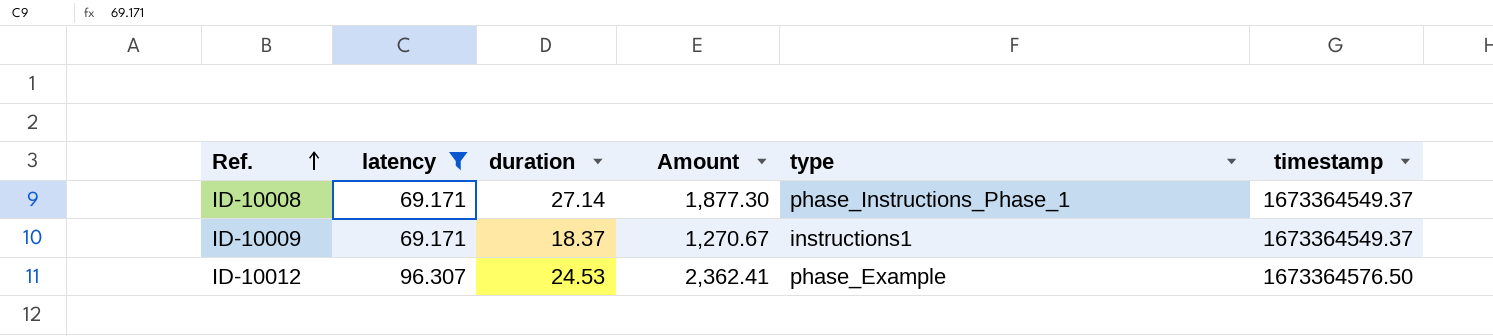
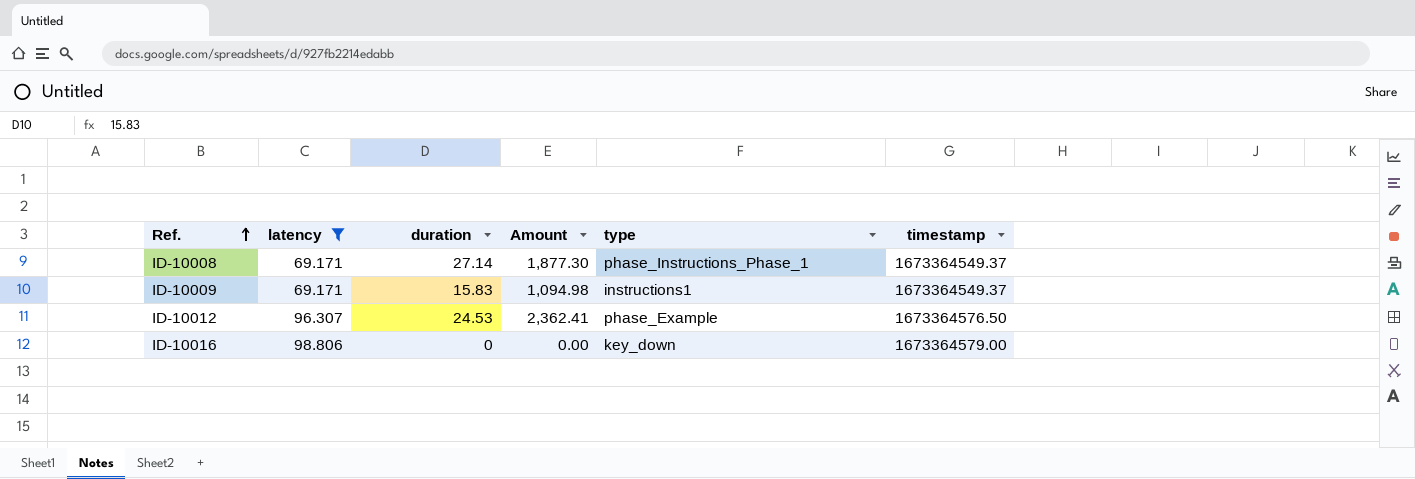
ID-10009 | duration: 18.37 -> 15.83
ID-10009 | Amount: 1,270.67 -> 1,094.98
row ID-10016: none -> 98.806 | 0 | 0.00 | key_down | 1673364579.00

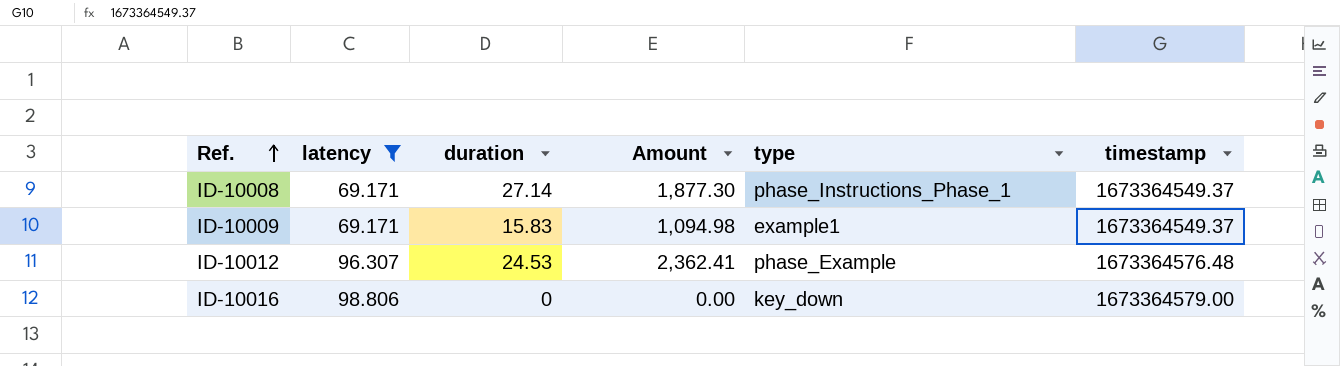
ID-10009 | type: instructions1 -> example1
ID-10012 | timestamp: 1673364576.50 -> 1673364576.48

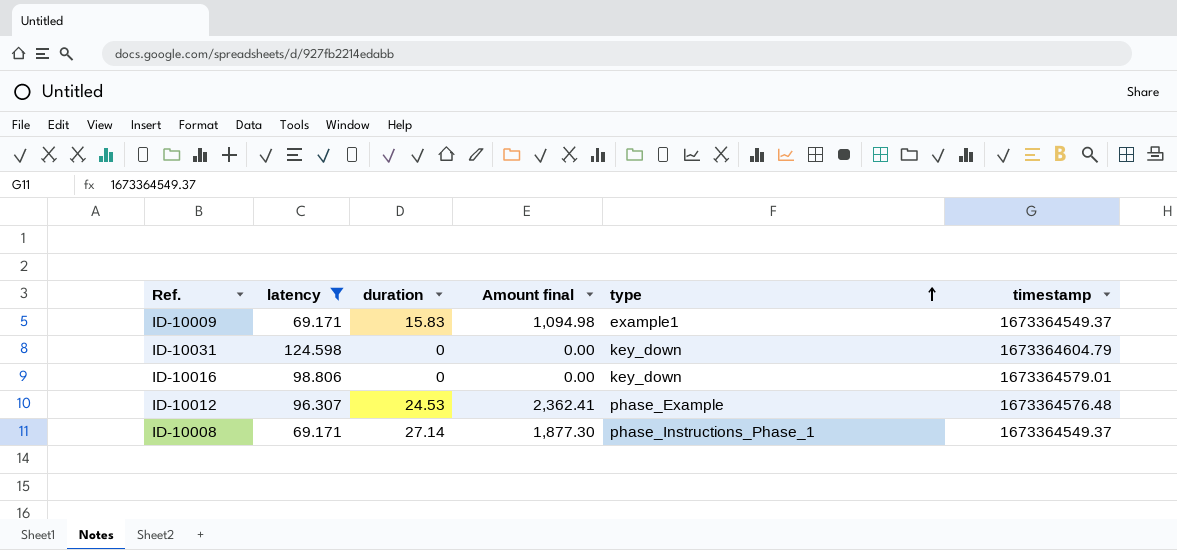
row order: Ref. ascending -> type ascending
column name: Amount -> Amount final
row ID-10031: none -> 124.598 | 0 | 0.00 | key_down | 1673364604.79
ID-10016 | timestamp: 1673364579.00 -> 1673364579.01

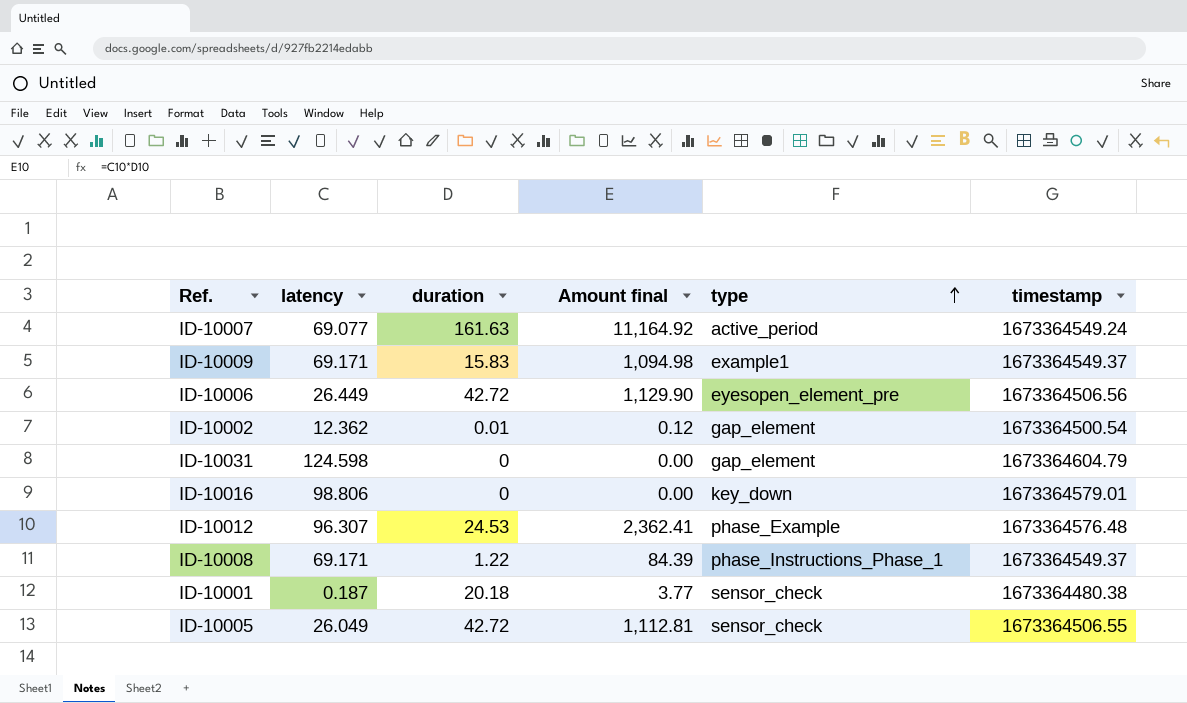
filter: latency >= 69.171 -> none
ID-10031 | type: key_down -> gap_element
ID-10008 | duration: 27.14 -> 1.22
ID-10008 | Amount final: 1,877.30 -> 84.39

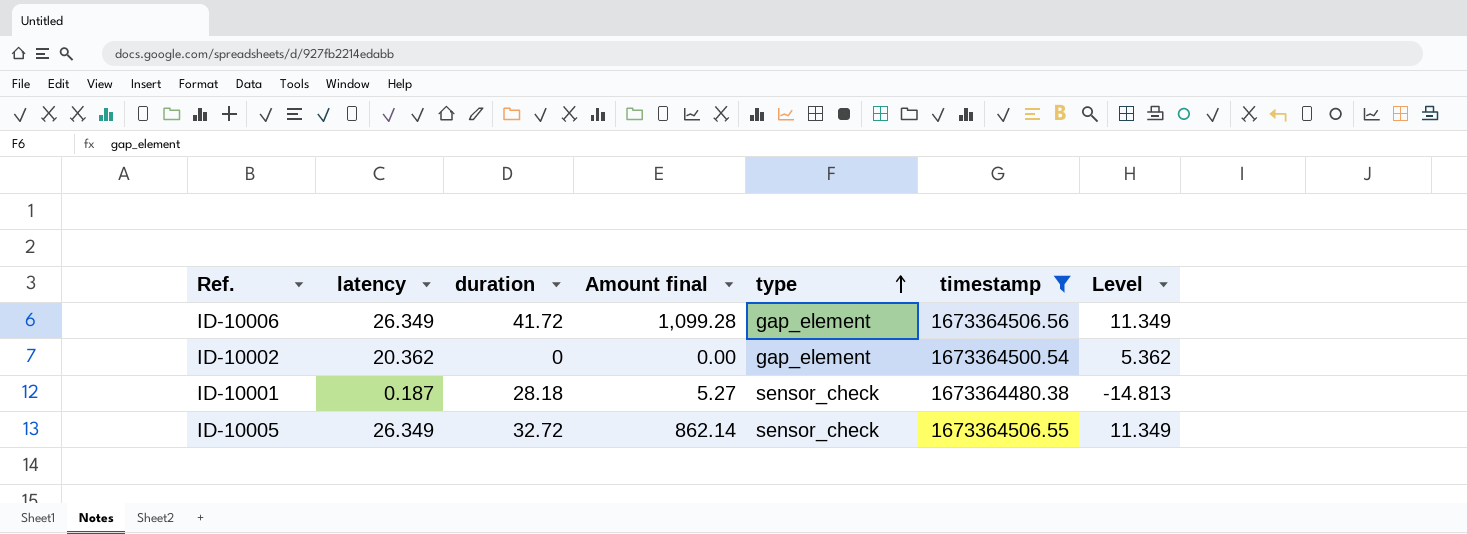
filter: none -> timestamp <= 1673364506.56
column Level | formula: none -> [latency] - 15
ID-10006 | latency: 26.449 -> 26.349
ID-10006 | duration: 42.72 -> 41.72
ID-10006 | Amount final: 1,129.90 -> 1,099.28
ID-10006 | type: eyesopen_element_pre -> gap_element
ID-10002 | latency: 12.362 -> 20.362
ID-10002 | duration: 0.01 -> 0
ID-10002 | Amount final: 0.12 -> 0.00
ID-10001 | duration: 20.18 -> 28.18
ID-10001 | Amount final: 3.77 -> 5.27
ID-10005 | latency: 26.049 -> 26.349
ID-10005 | duration: 42.72 -> 32.72
ID-10005 | Amount final: 1,112.81 -> 862.14

